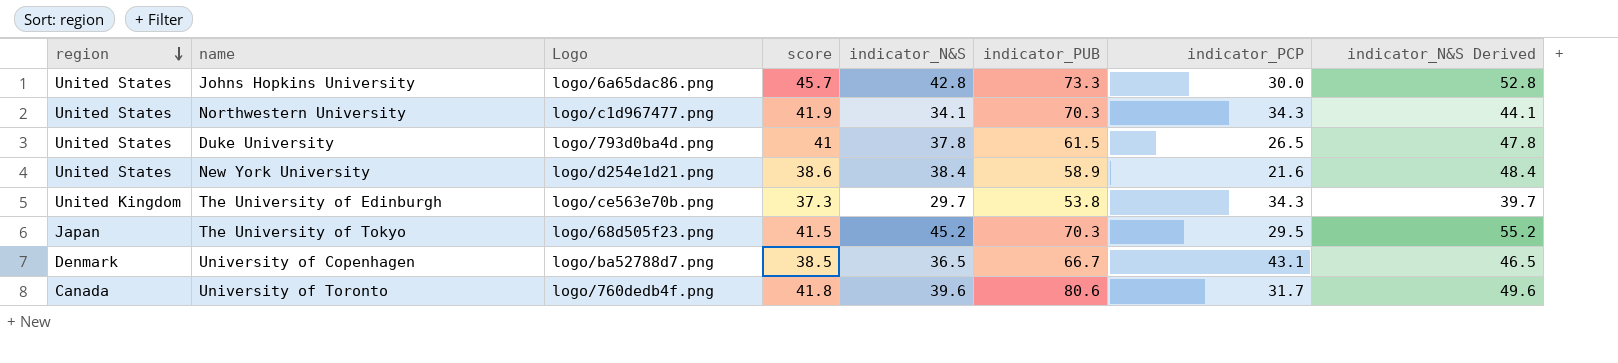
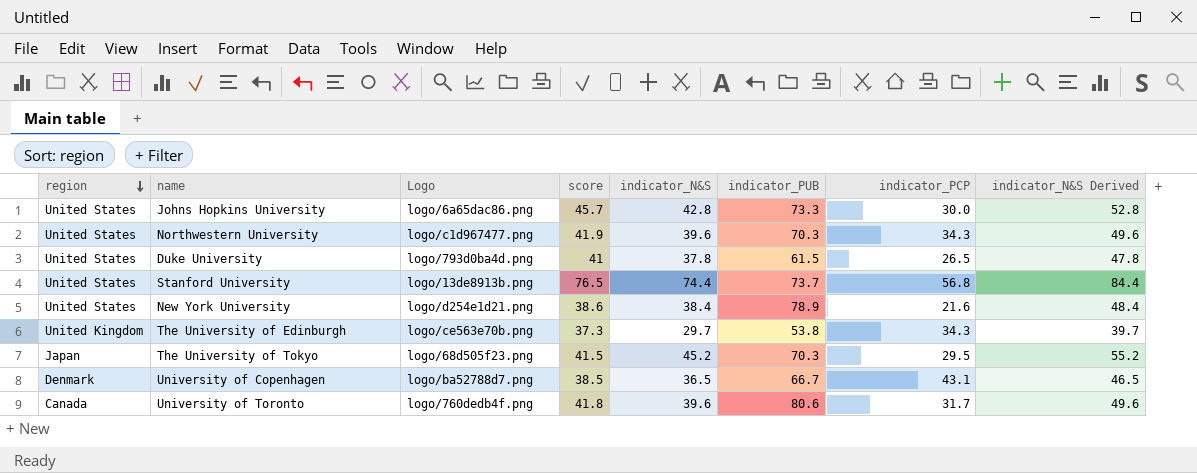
Northwestern University | indicator_N&S: 34.1 -> 39.6
Northwestern University | indicator_N&S Derived: 44.1 -> 49.6
row Stanford University: none -> United States | logo/13de8913b.png | 76.5 | 74.4 | 73.7 | 56.8 | 84.4
New York University | indicator_PUB: 58.9 -> 78.9

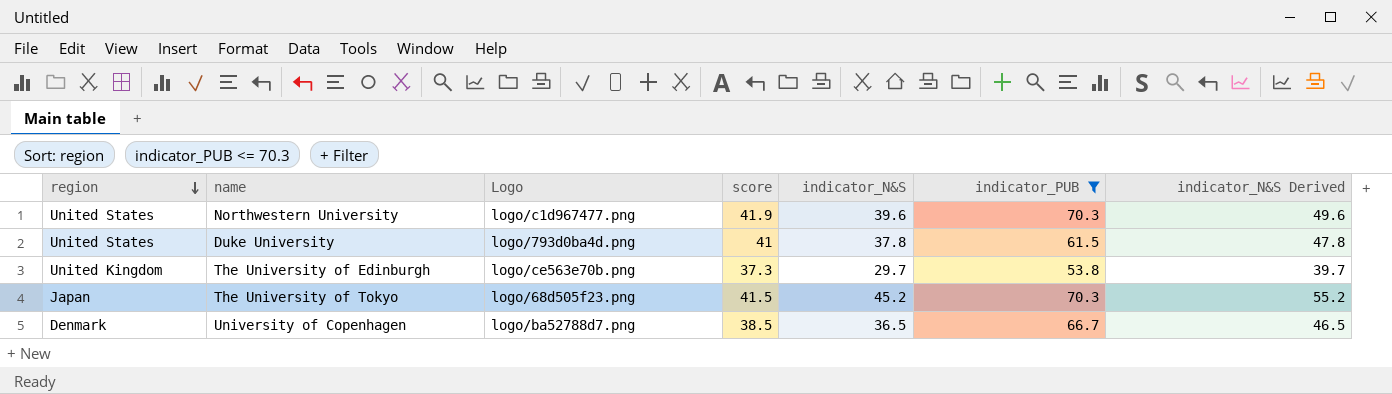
filter: none -> indicator_PUB <= 70.3
column indicator_PCP | position: 7 -> none

